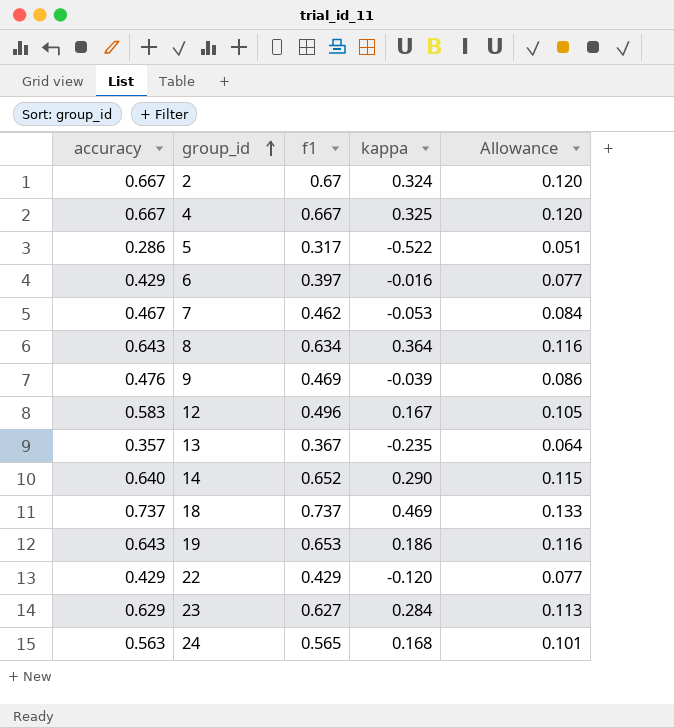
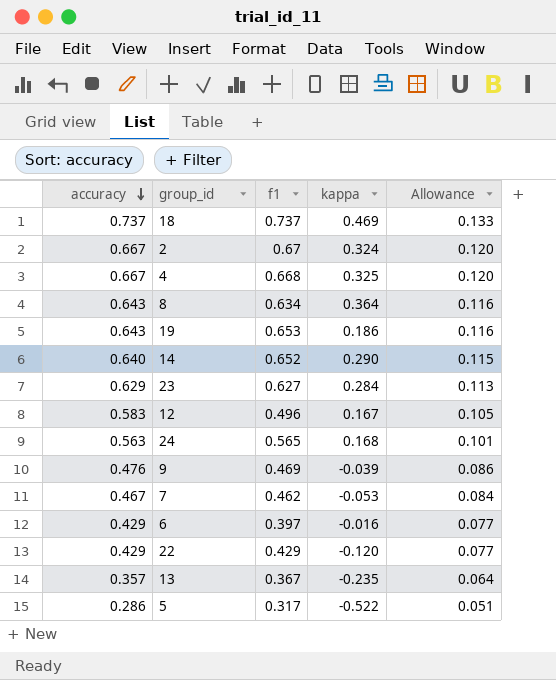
row order: group_id ascending -> accuracy descending
4 | f1: 0.667 -> 0.668

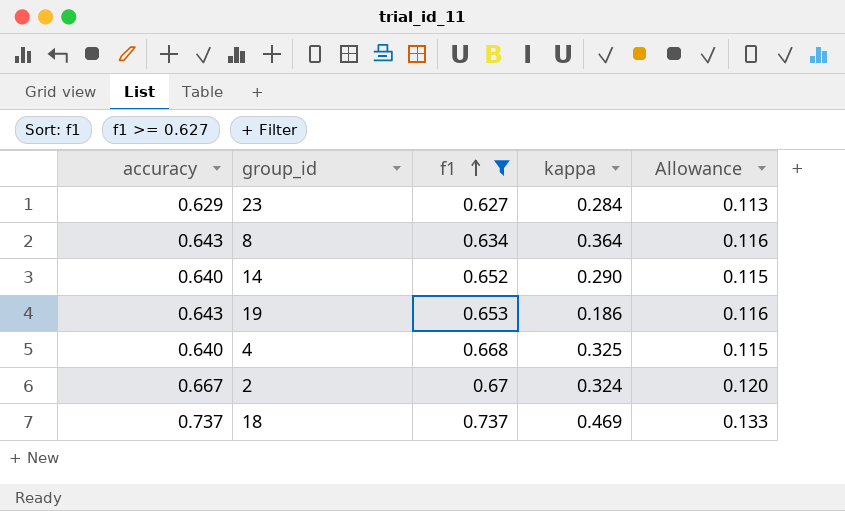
filter: none -> f1 >= 0.627
row order: accuracy descending -> f1 ascending
4 | accuracy: 0.667 -> 0.640
4 | Allowance: 0.120 -> 0.115

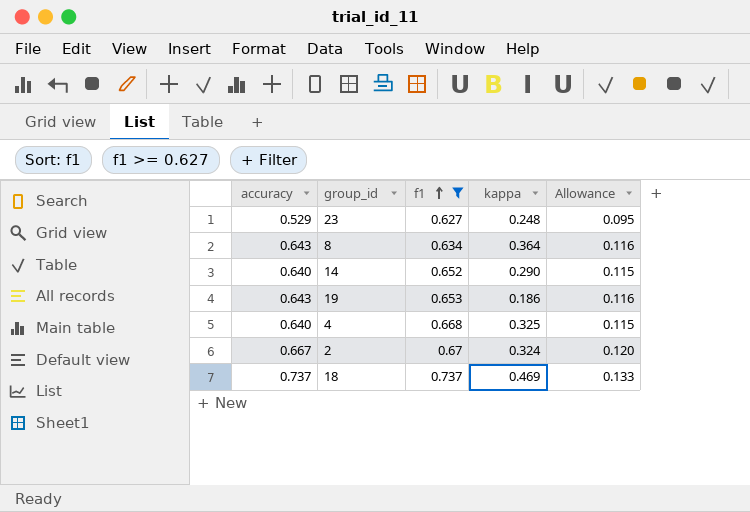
23 | accuracy: 0.629 -> 0.529
23 | kappa: 0.284 -> 0.248
23 | Allowance: 0.113 -> 0.095

